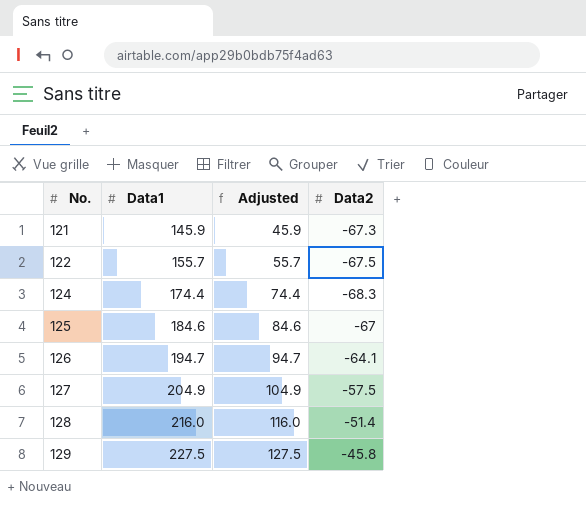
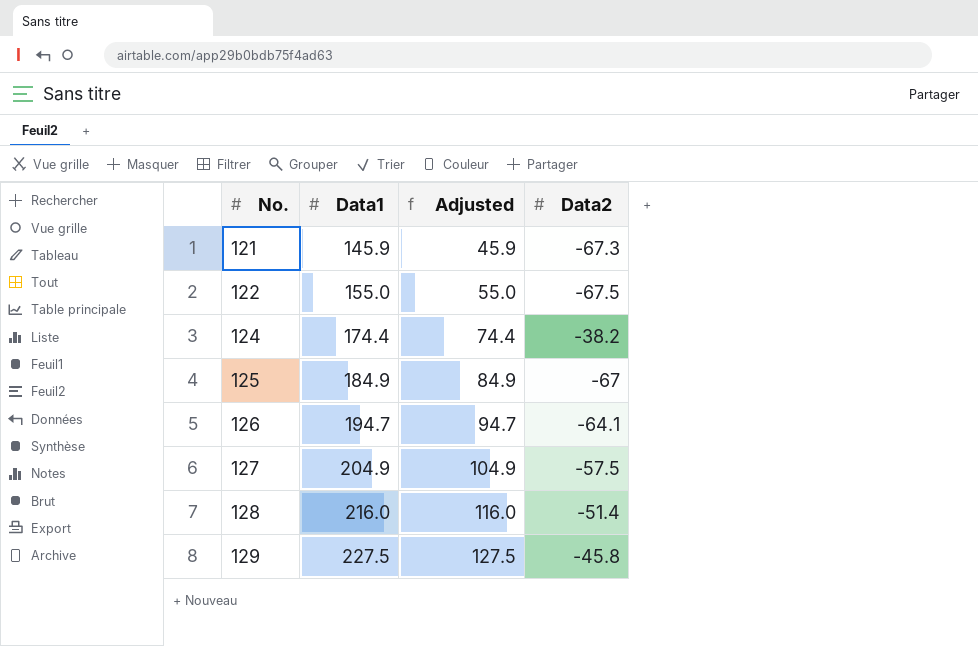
122 | Data1: 155.7 -> 155.0
122 | Adjusted: 55.7 -> 55.0
124 | Data2: -68.3 -> -38.2
125 | Data1: 184.6 -> 184.9
125 | Adjusted: 84.6 -> 84.9

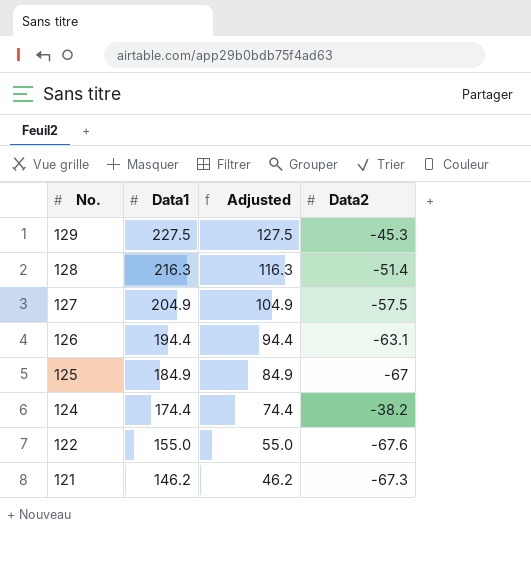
row order: No. ascending -> No. descending
129 | Data2: -45.8 -> -45.3
128 | Data1: 216.0 -> 216.3
128 | Adjusted: 116.0 -> 116.3
126 | Data1: 194.7 -> 194.4
126 | Adjusted: 94.7 -> 94.4
126 | Data2: -64.1 -> -63.1
122 | Data2: -67.5 -> -67.6
121 | Data1: 145.9 -> 146.2
121 | Adjusted: 45.9 -> 46.2

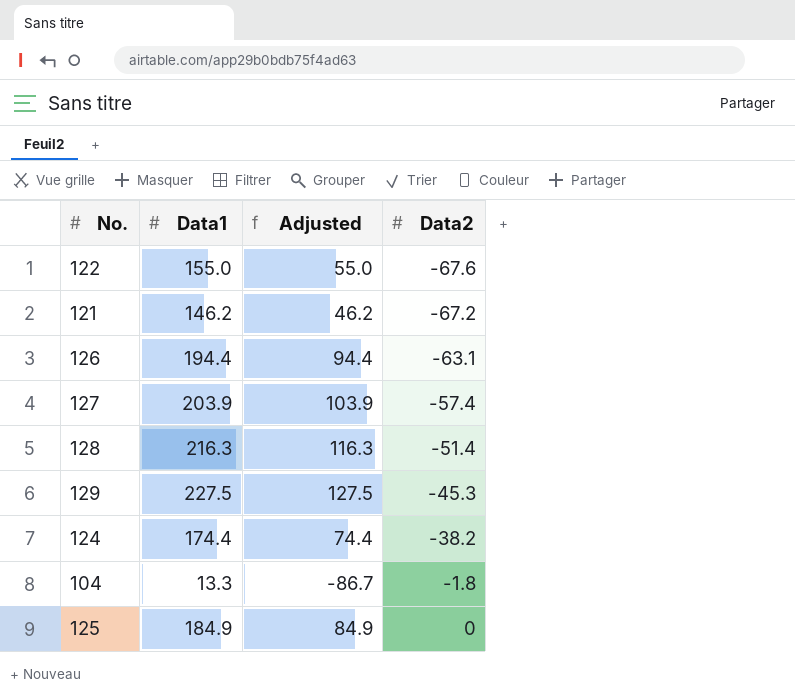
row order: No. descending -> Data2 ascending
121 | Data2: -67.3 -> -67.2
127 | Data1: 204.9 -> 203.9
127 | Adjusted: 104.9 -> 103.9
127 | Data2: -57.5 -> -57.4
row 104: none -> 13.3 | -86.7 | -1.8
125 | Data2: -67 -> 0

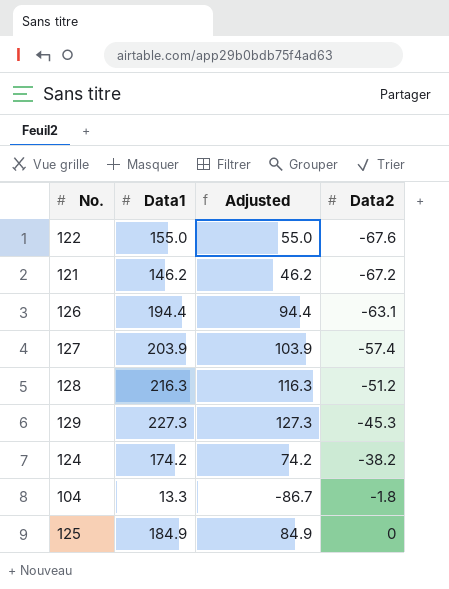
128 | Data2: -51.4 -> -51.2
129 | Data1: 227.5 -> 227.3
129 | Adjusted: 127.5 -> 127.3
124 | Data1: 174.4 -> 174.2
124 | Adjusted: 74.4 -> 74.2

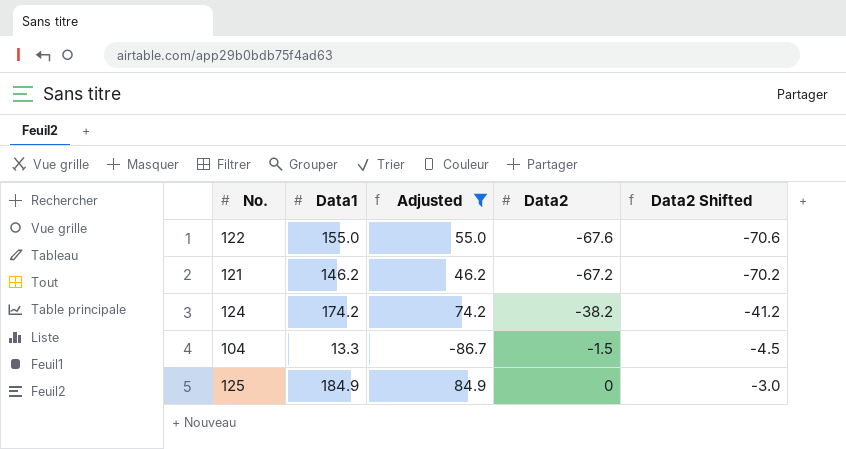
filter: none -> Adjusted <= 84.9
column Data2 Shifted | formula: none -> [Data2] - 3
104 | Data2: -1.8 -> -1.5

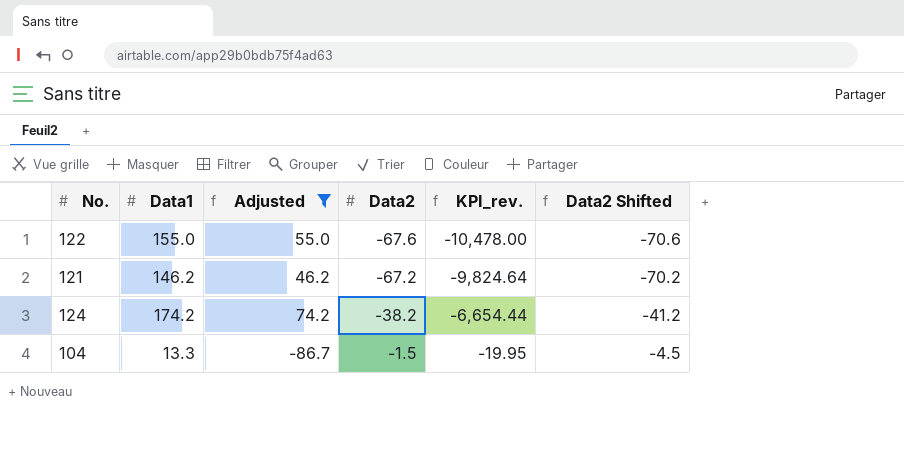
column KPI_rev. | formula: none -> [Data1] * [Data2]
row 125: 184.9 | 84.9 | 0 | -3.0 -> none

